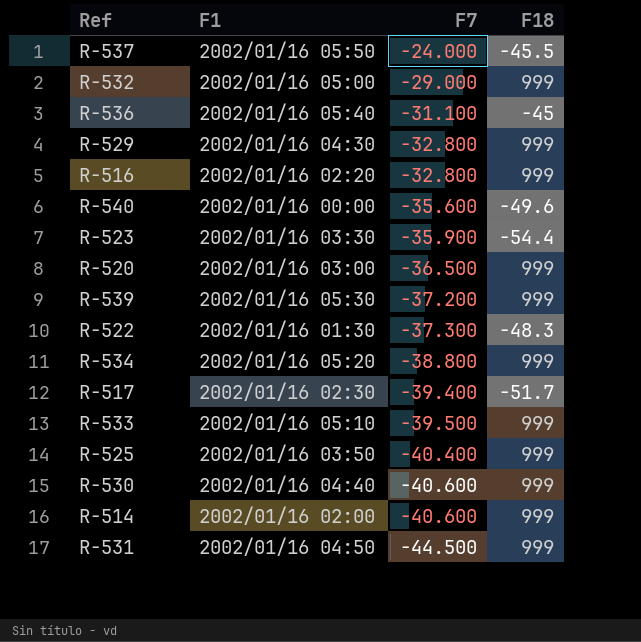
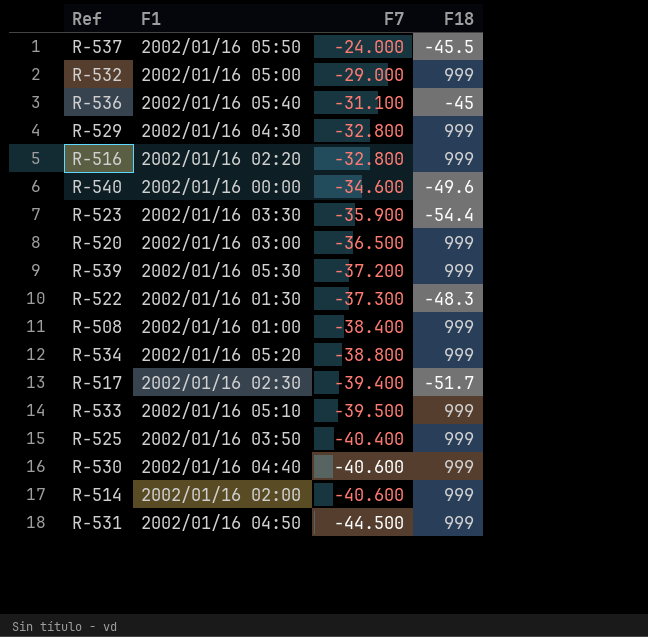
R-540 | F7: -35.600 -> -34.600
row R-508: none -> 2002/01/16 01:00 | -38.400 | 999

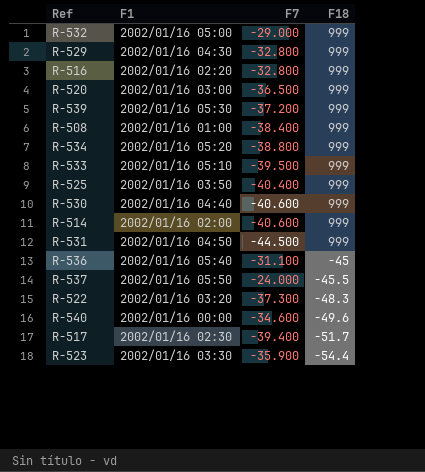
row order: F7 descending -> F18 descending
R-522 | F1: 2002/01/16 01:30 -> 2002/01/16 03:20

